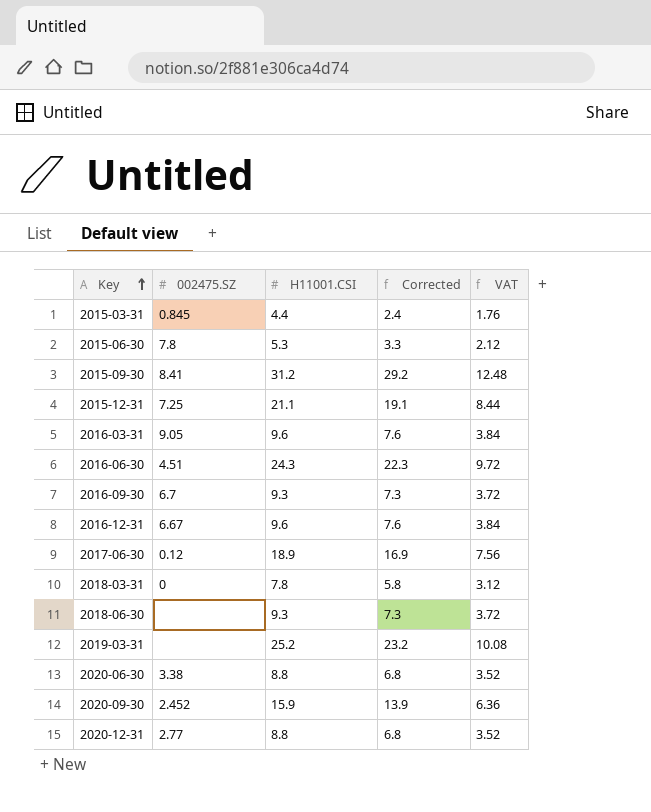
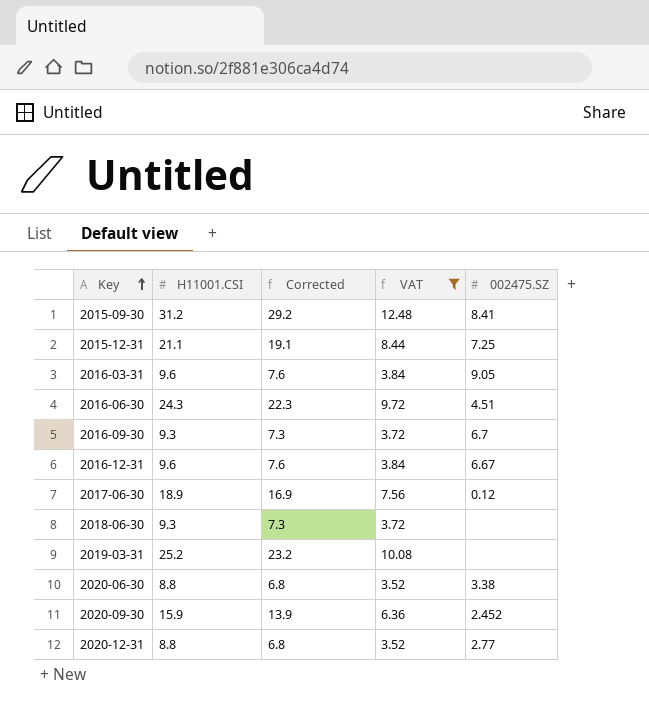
filter: none -> VAT >= 3.52
column 002475.SZ | position: 2 -> 5

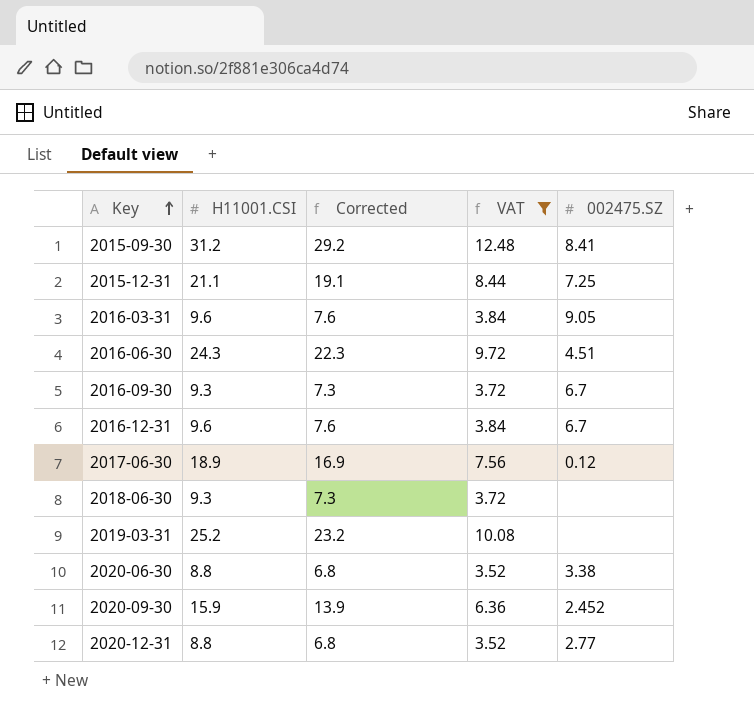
2016-12-31 | 002475.SZ: 6.67 -> 6.7

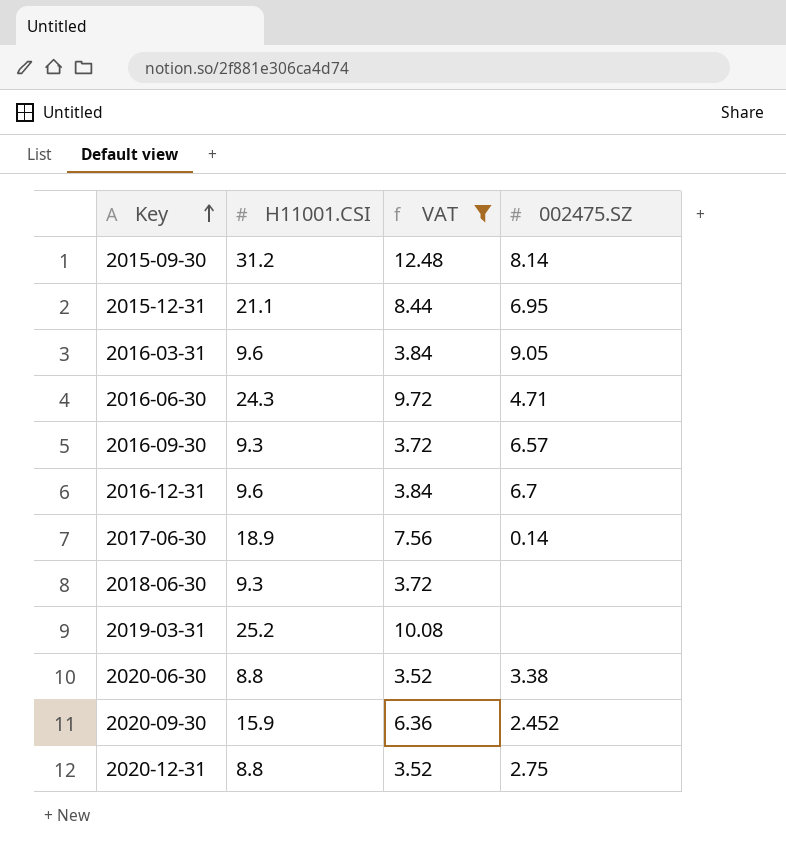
column Corrected | formula: [H11001.CSI] - 2 -> none
2015-09-30 | 002475.SZ: 8.41 -> 8.14
2015-12-31 | 002475.SZ: 7.25 -> 6.95
2016-06-30 | 002475.SZ: 4.51 -> 4.71
2016-09-30 | 002475.SZ: 6.7 -> 6.57
2017-06-30 | 002475.SZ: 0.12 -> 0.14
2020-12-31 | 002475.SZ: 2.77 -> 2.75

